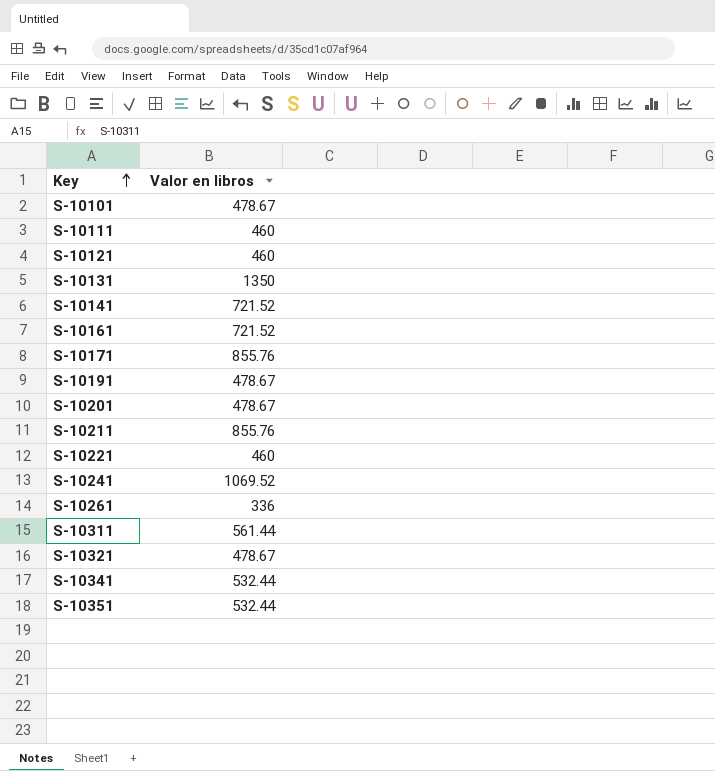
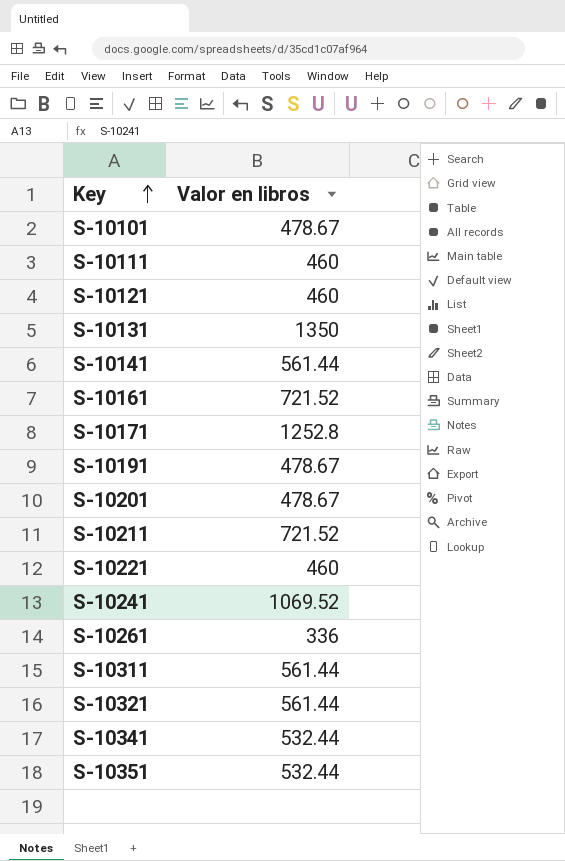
S-10141 | Valor en libros: 721.52 -> 561.44
S-10171 | Valor en libros: 855.76 -> 1252.8
S-10211 | Valor en libros: 855.76 -> 721.52
S-10321 | Valor en libros: 478.67 -> 561.44

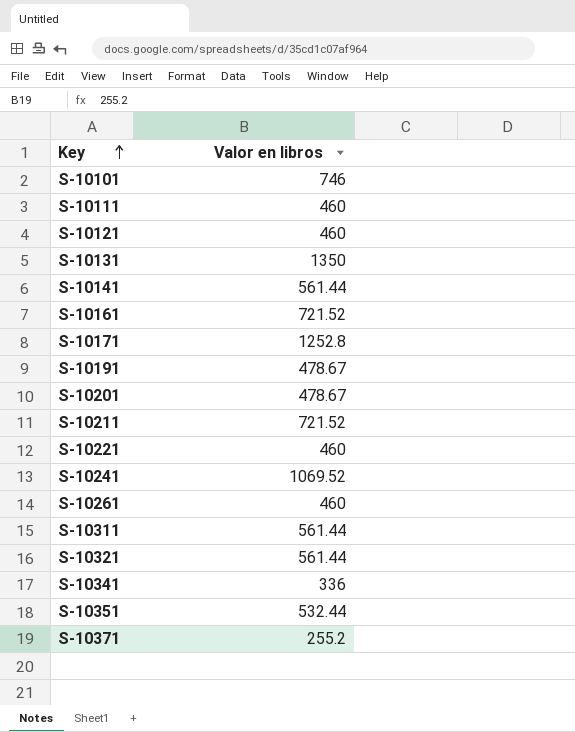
S-10101 | Valor en libros: 478.67 -> 746
S-10261 | Valor en libros: 336 -> 460
S-10341 | Valor en libros: 532.44 -> 336
row S-10371: none -> 255.2

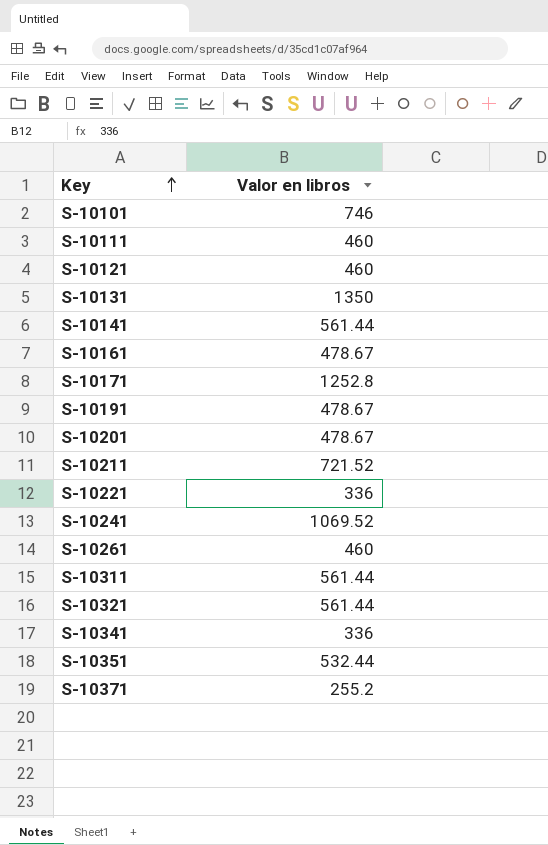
S-10161 | Valor en libros: 721.52 -> 478.67
S-10221 | Valor en libros: 460 -> 336

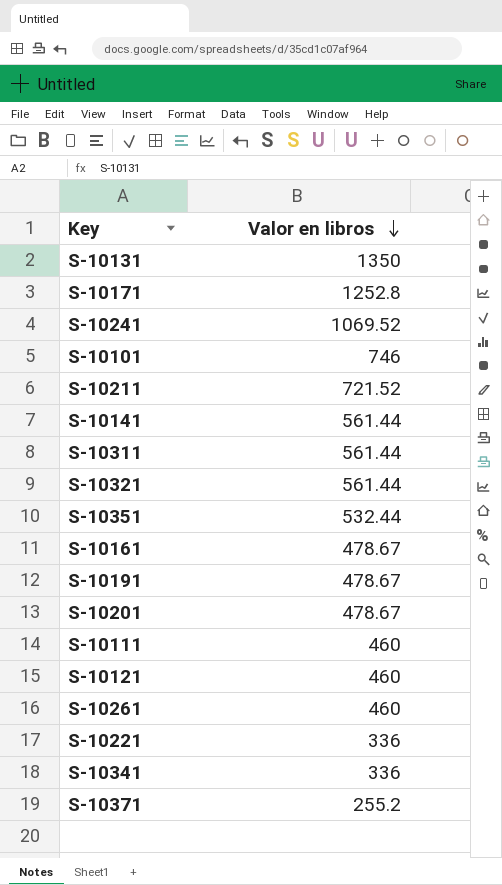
row order: Key ascending -> Valor en libros descending

